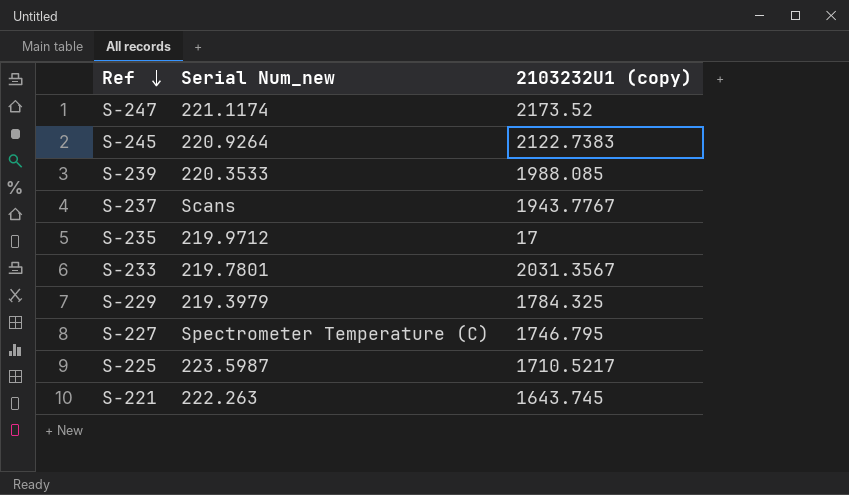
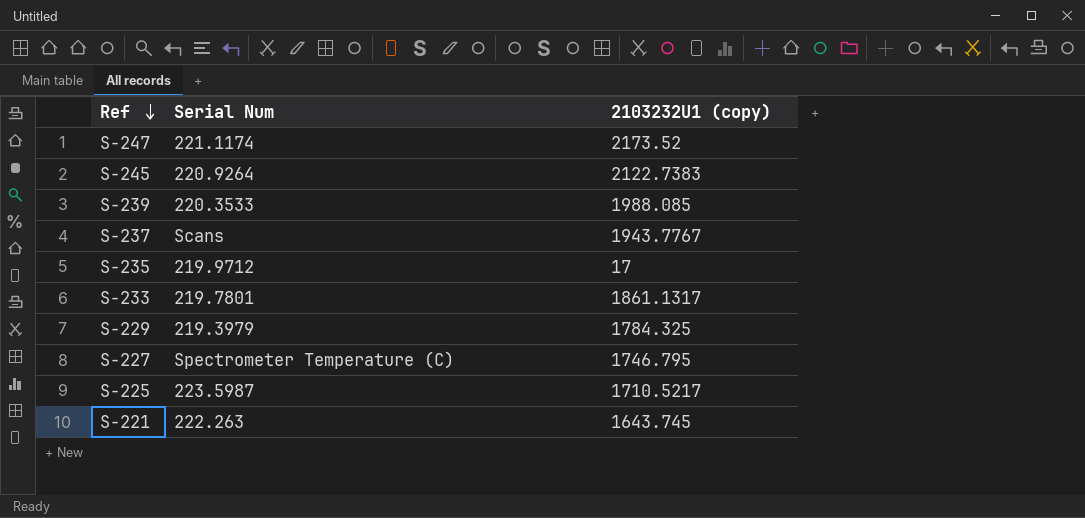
column name: Serial Num_new -> Serial Num
S-233 | 2103232U1 (copy): 2031.3567 -> 1861.1317

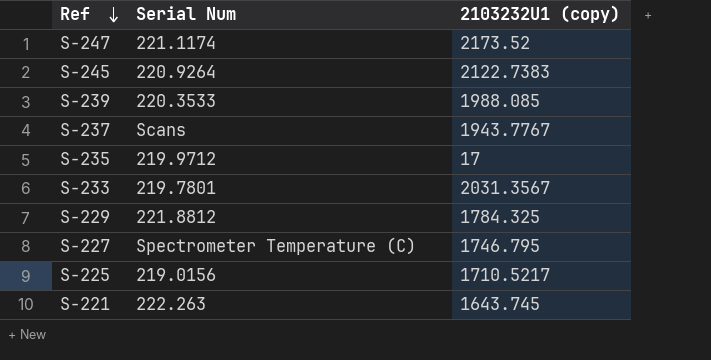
S-233 | 2103232U1 (copy): 1861.1317 -> 2031.3567
S-229 | Serial Num: 219.3979 -> 221.8812
S-225 | Serial Num: 223.5987 -> 219.0156

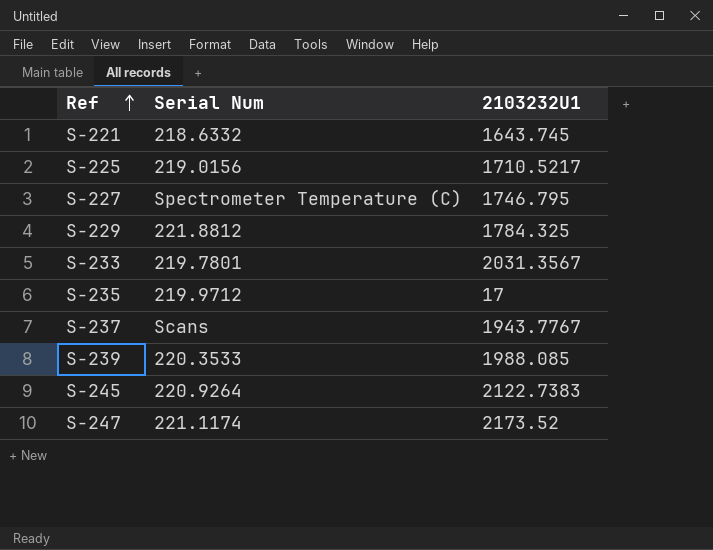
row order: Ref descending -> Ref ascending
column name: 2103232U1 (copy) -> 2103232U1
S-221 | Serial Num: 222.263 -> 218.6332

